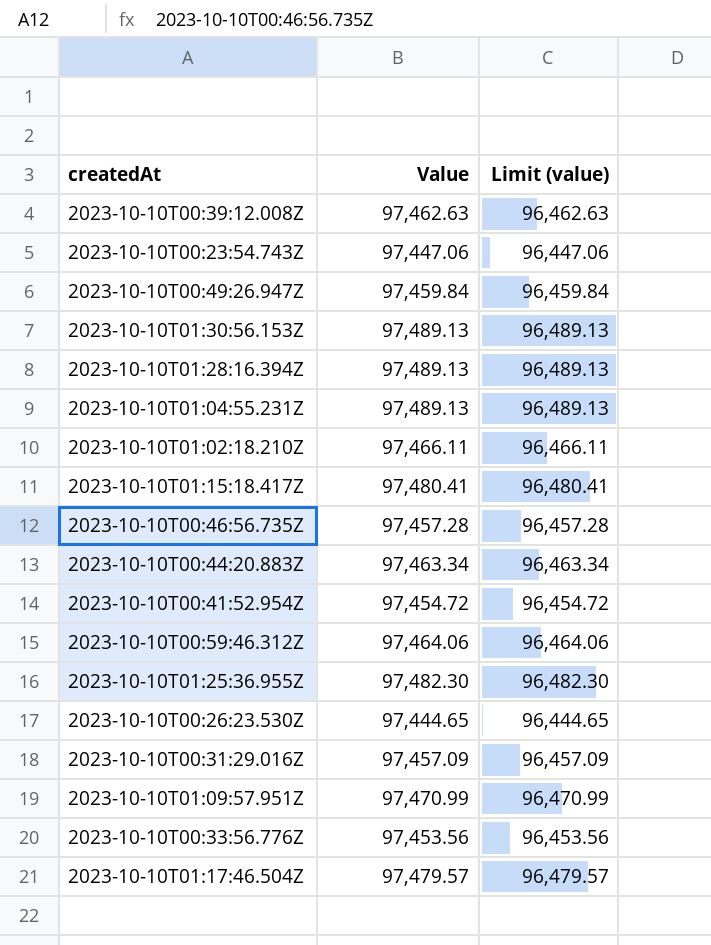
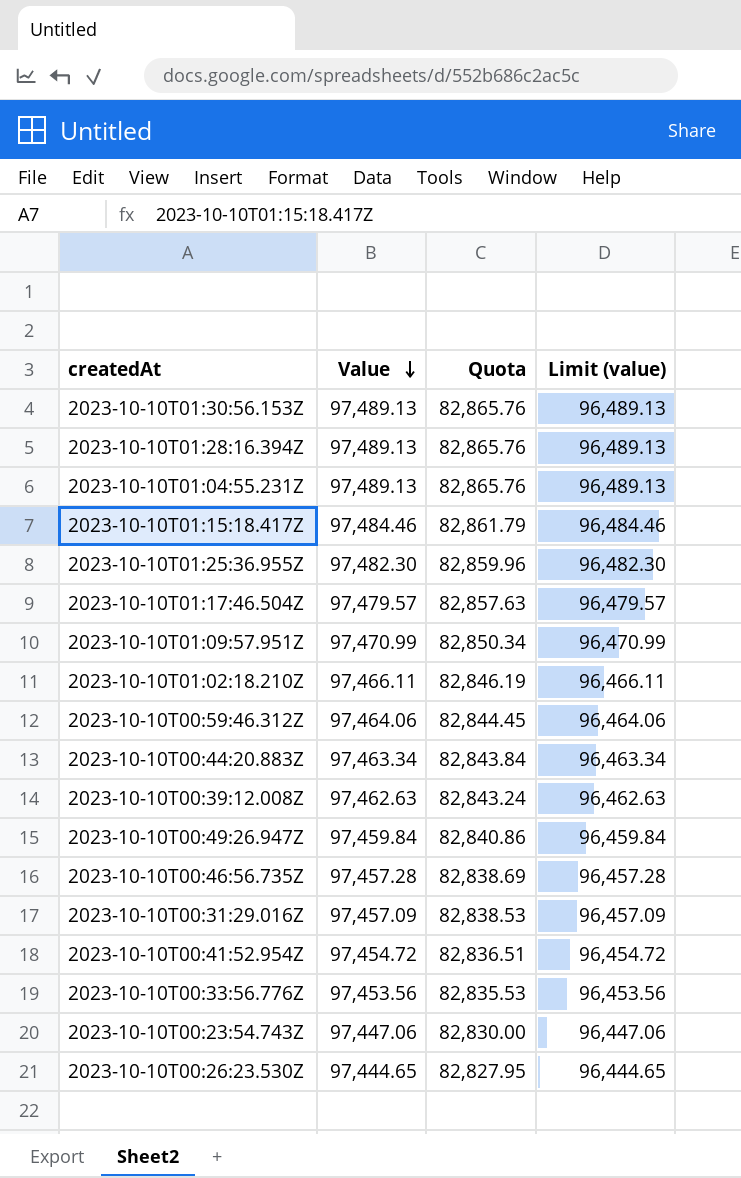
row order: none -> Value descending
column Quota | formula: none -> [Value] * 0.85
2023-10-10T01:15:18.417Z | Value: 97,480.41 -> 97,484.46
2023-10-10T01:15:18.417Z | Limit (value): 96,480.41 -> 96,484.46

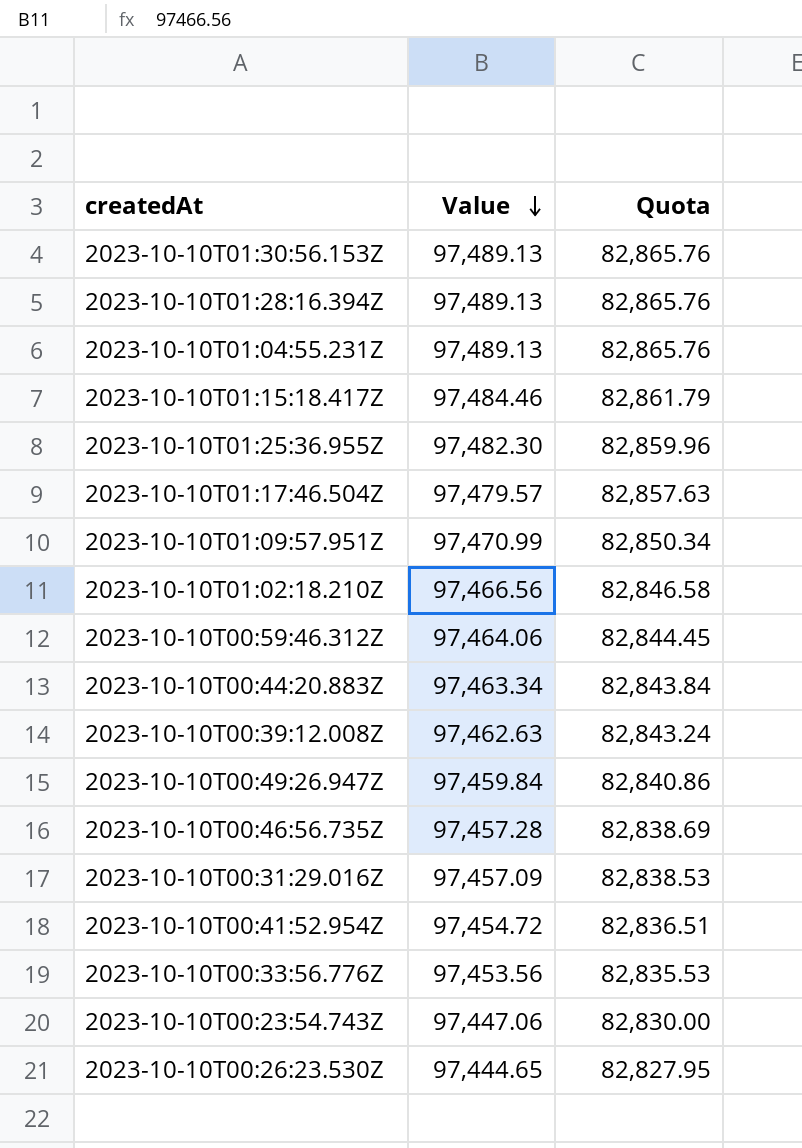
column Limit (value) | formula: [Value] - 1000 -> none
2023-10-10T01:02:18.210Z | Value: 97,466.11 -> 97,466.56
2023-10-10T01:02:18.210Z | Quota: 82,846.19 -> 82,846.58

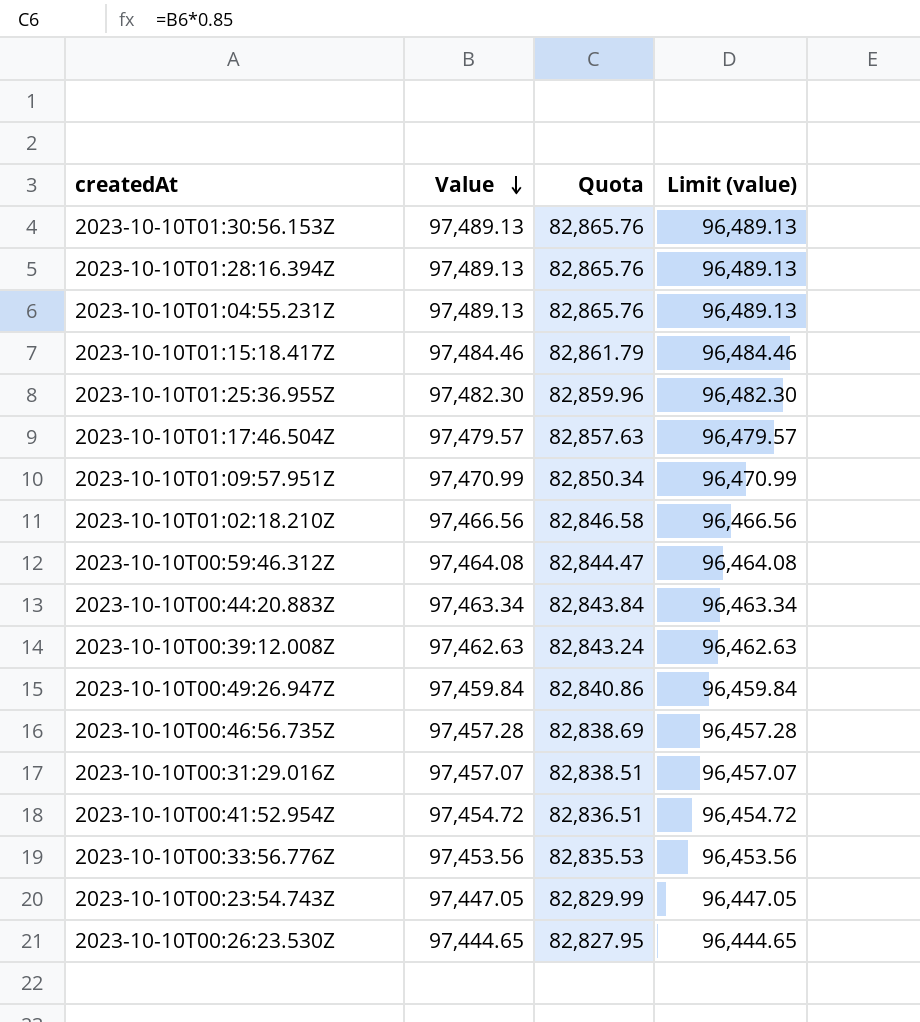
column Limit (value) | formula: none -> [Value] - 1000
2023-10-10T00:59:46.312Z | Value: 97,464.06 -> 97,464.08
2023-10-10T00:59:46.312Z | Quota: 82,844.45 -> 82,844.47
2023-10-10T00:31:29.016Z | Value: 97,457.09 -> 97,457.07
2023-10-10T00:31:29.016Z | Quota: 82,838.53 -> 82,838.51
2023-10-10T00:23:54.743Z | Value: 97,447.06 -> 97,447.05
2023-10-10T00:23:54.743Z | Quota: 82,830.00 -> 82,829.99

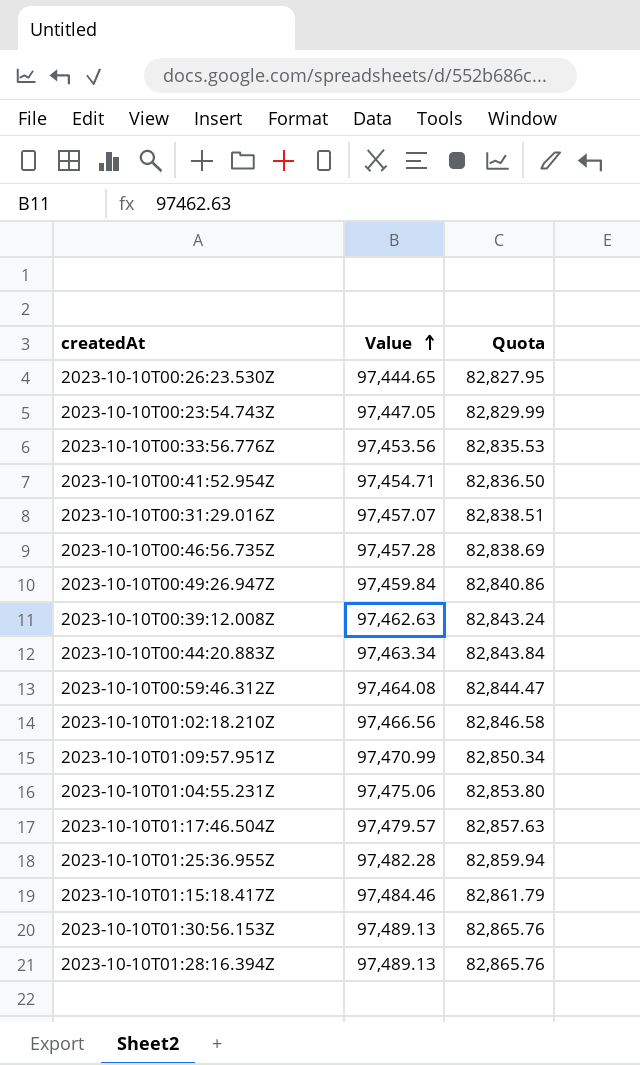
row order: Value descending -> Value ascending
column Limit (value) | formula: [Value] - 1000 -> none
2023-10-10T00:41:52.954Z | Value: 97,454.72 -> 97,454.71
2023-10-10T00:41:52.954Z | Quota: 82,836.51 -> 82,836.50
2023-10-10T01:04:55.231Z | Value: 97,489.13 -> 97,475.06
2023-10-10T01:04:55.231Z | Quota: 82,865.76 -> 82,853.80
2023-10-10T01:25:36.955Z | Value: 97,482.30 -> 97,482.28
2023-10-10T01:25:36.955Z | Quota: 82,859.96 -> 82,859.94

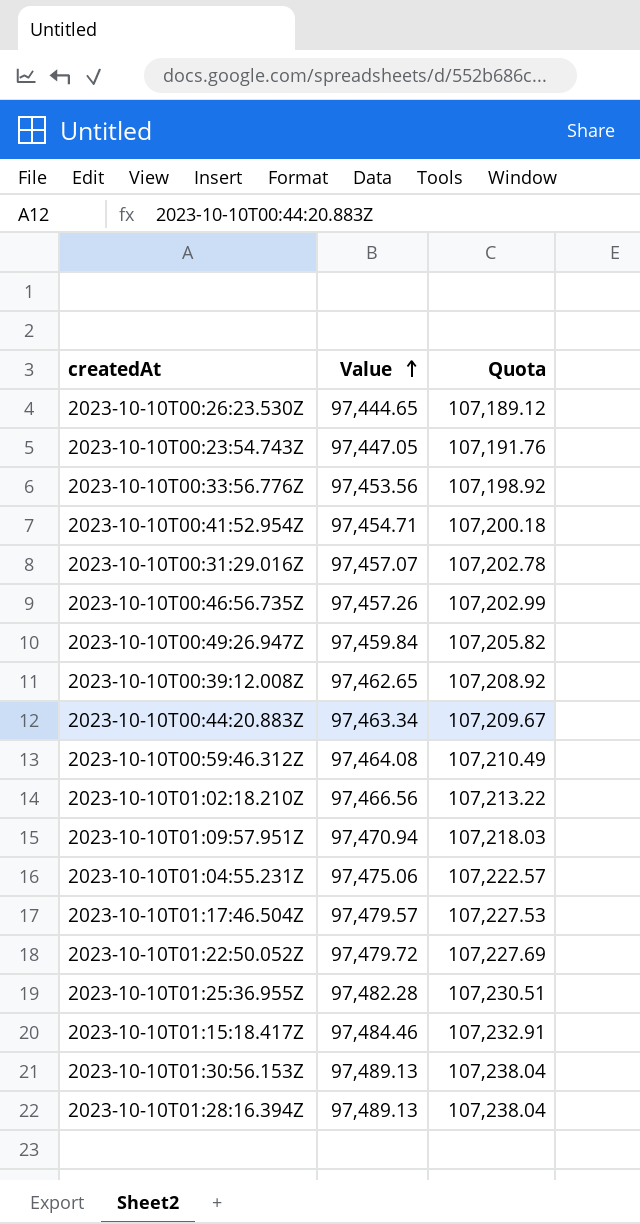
column Quota | formula: [Value] * 0.85 -> [Value] * 1.1
2023-10-10T00:46:56.735Z | Value: 97,457.28 -> 97,457.26
2023-10-10T00:39:12.008Z | Value: 97,462.63 -> 97,462.65
2023-10-10T01:09:57.951Z | Value: 97,470.99 -> 97,470.94
row 2023-10-10T01:22:50.052Z: none -> 97,479.72 | 107,227.69

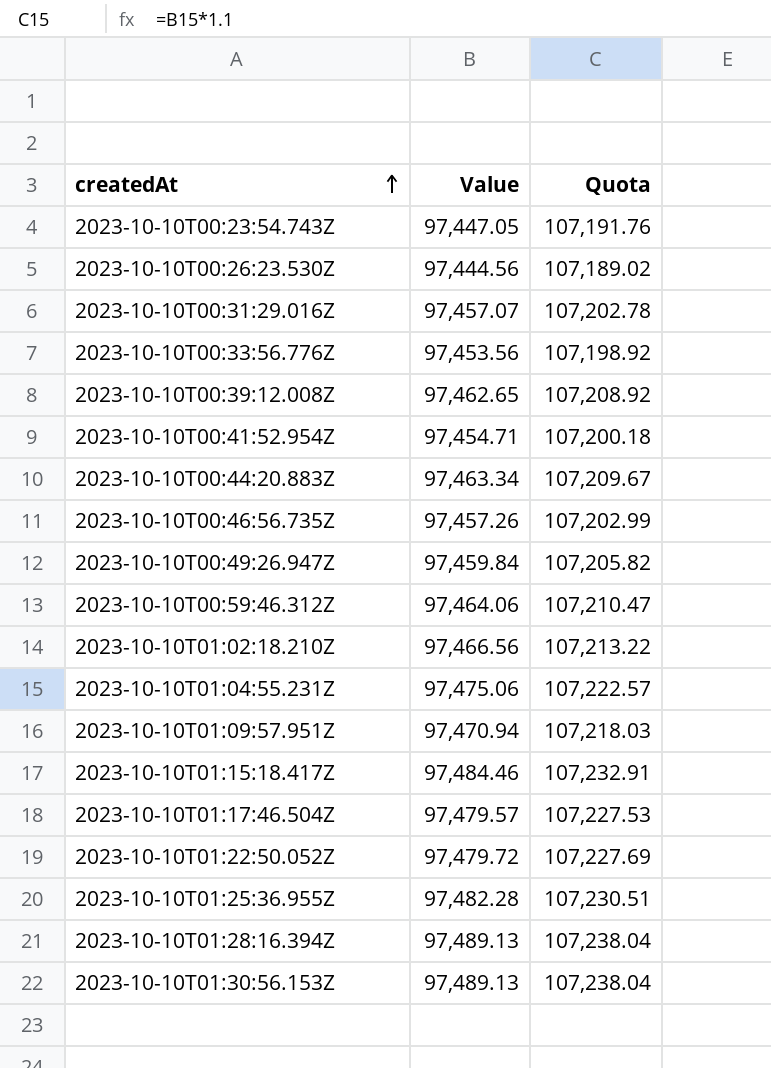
row order: Value ascending -> createdAt ascending
2023-10-10T00:26:23.530Z | Value: 97,444.65 -> 97,444.56
2023-10-10T00:26:23.530Z | Quota: 107,189.12 -> 107,189.02
2023-10-10T00:59:46.312Z | Value: 97,464.08 -> 97,464.06
2023-10-10T00:59:46.312Z | Quota: 107,210.49 -> 107,210.47

